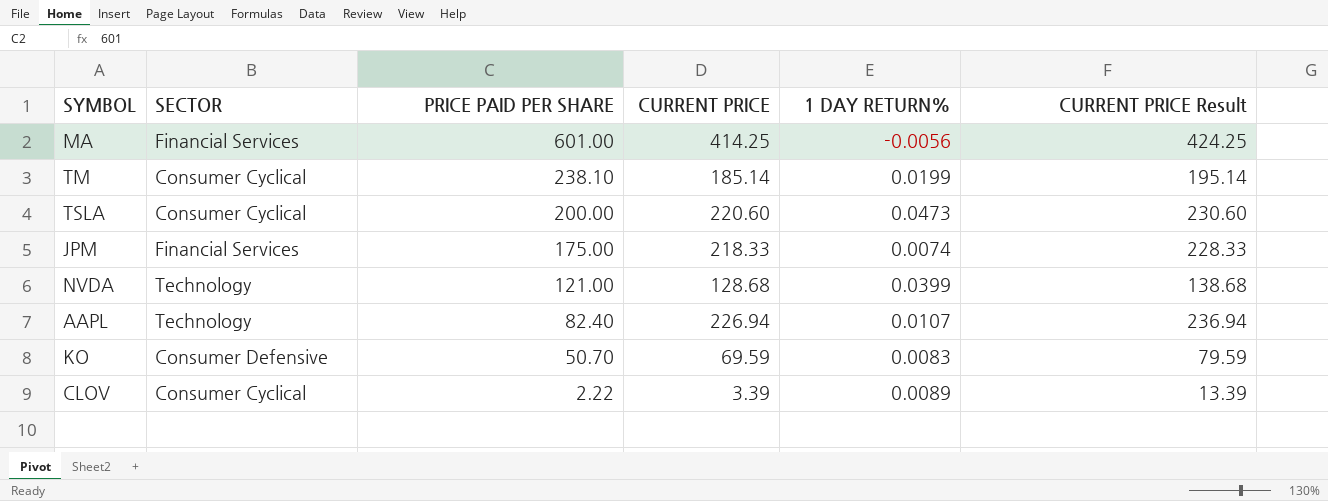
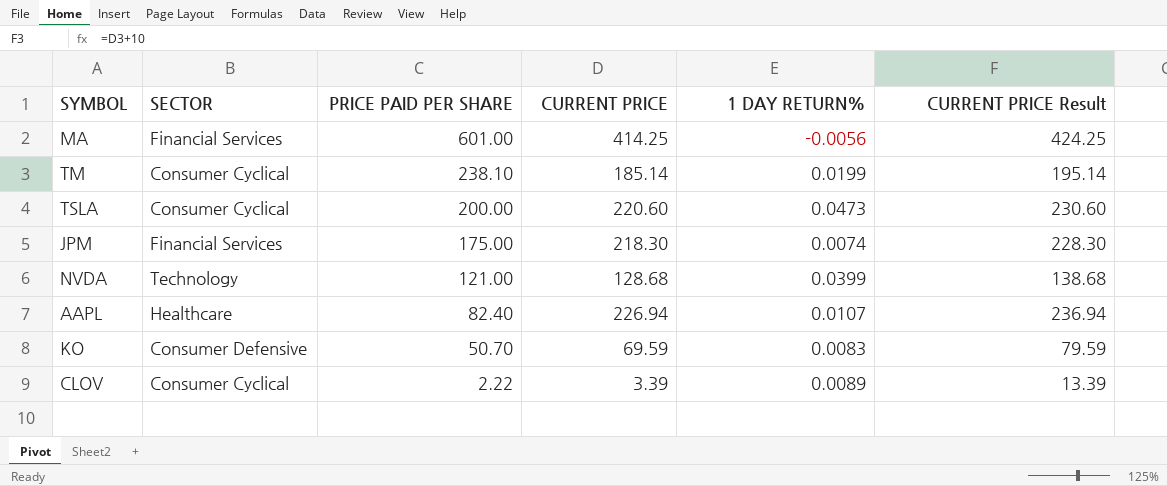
JPM | CURRENT PRICE: 218.33 -> 218.30
JPM | CURRENT PRICE Result: 228.33 -> 228.30
AAPL | SECTOR: Technology -> Healthcare

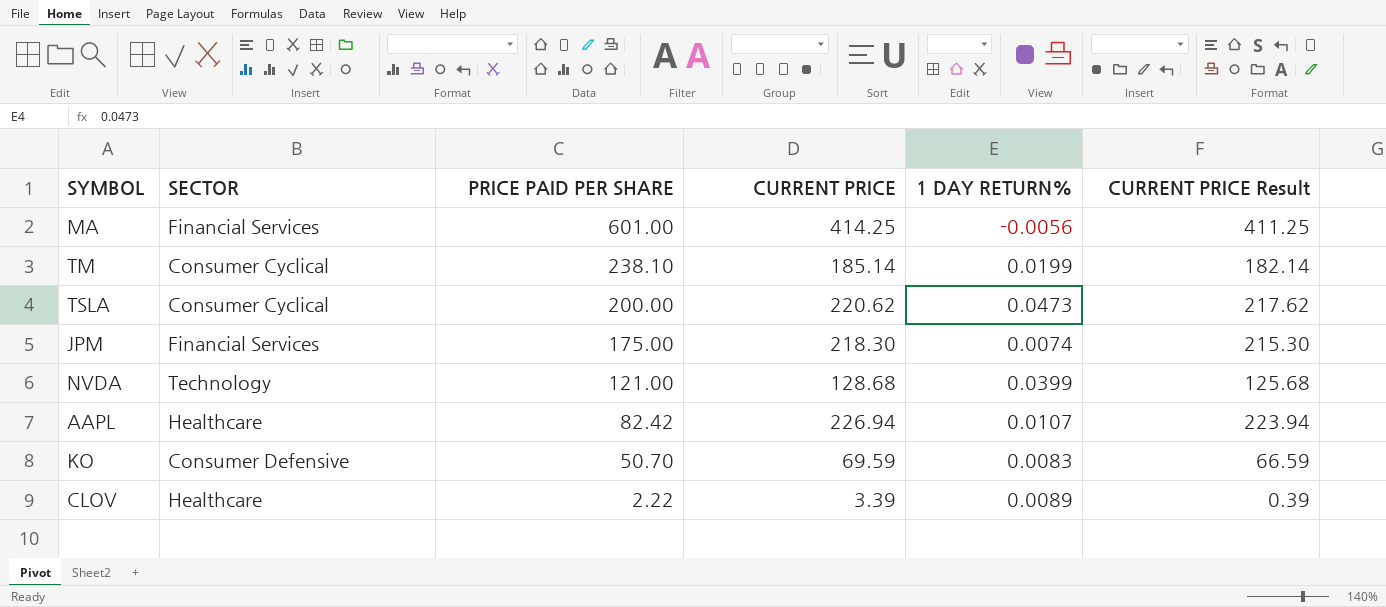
column CURRENT PRICE Result | formula: [CURRENT PRICE] + 10 -> [CURRENT PRICE] - 3
TSLA | CURRENT PRICE: 220.60 -> 220.62
AAPL | PRICE PAID PER SHARE: 82.40 -> 82.42
CLOV | SECTOR: Consumer Cyclical -> Healthcare

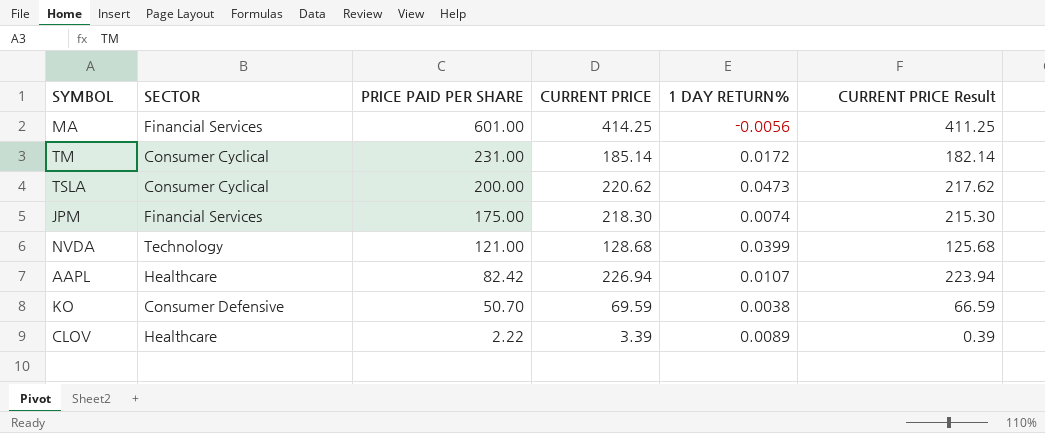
TM | PRICE PAID PER SHARE: 238.10 -> 231.00
TM | 1 DAY RETURN%: 0.0199 -> 0.0172
KO | 1 DAY RETURN%: 0.0083 -> 0.0038

